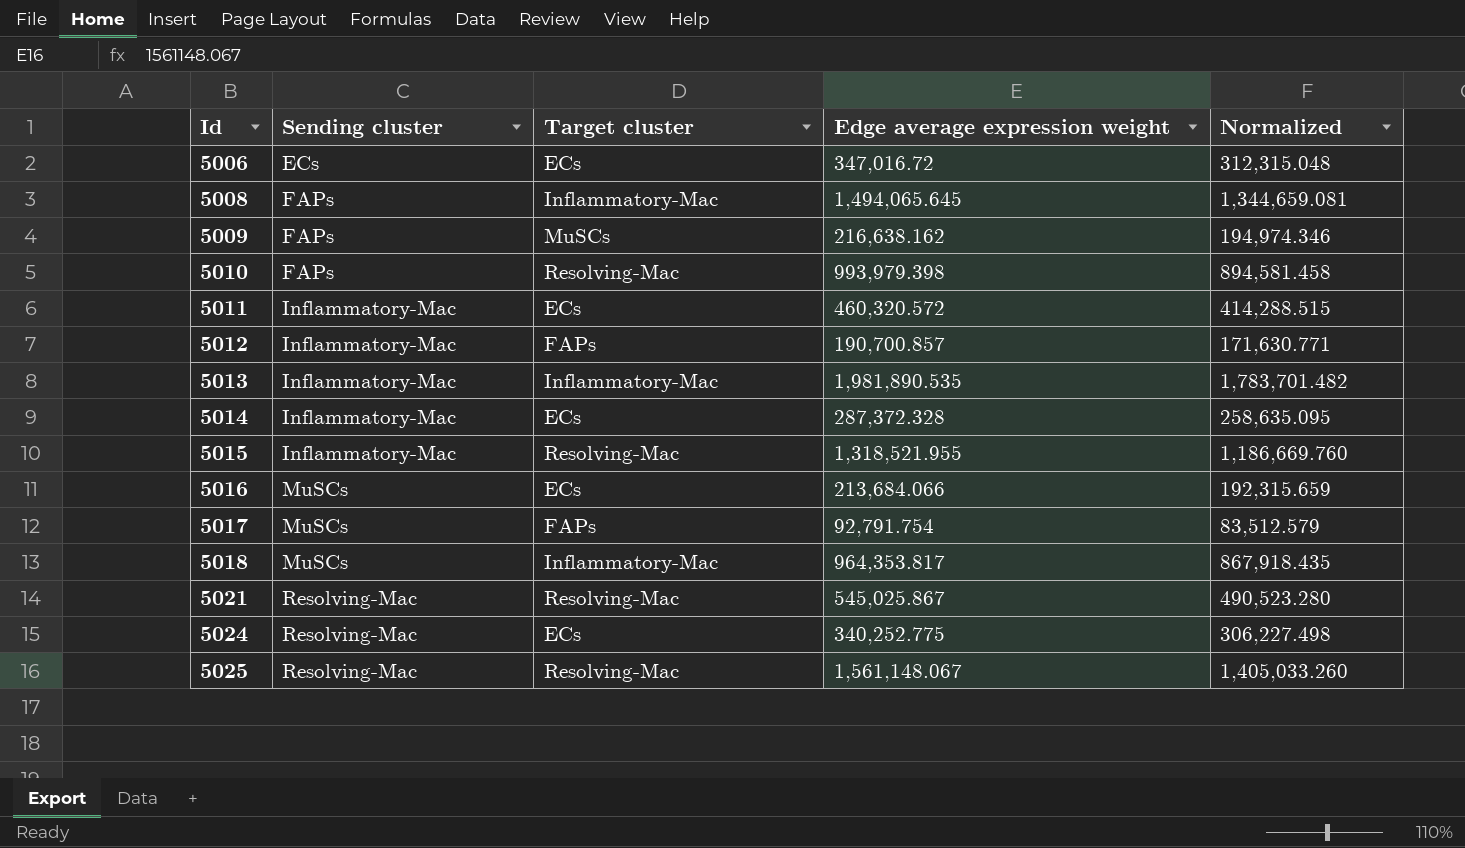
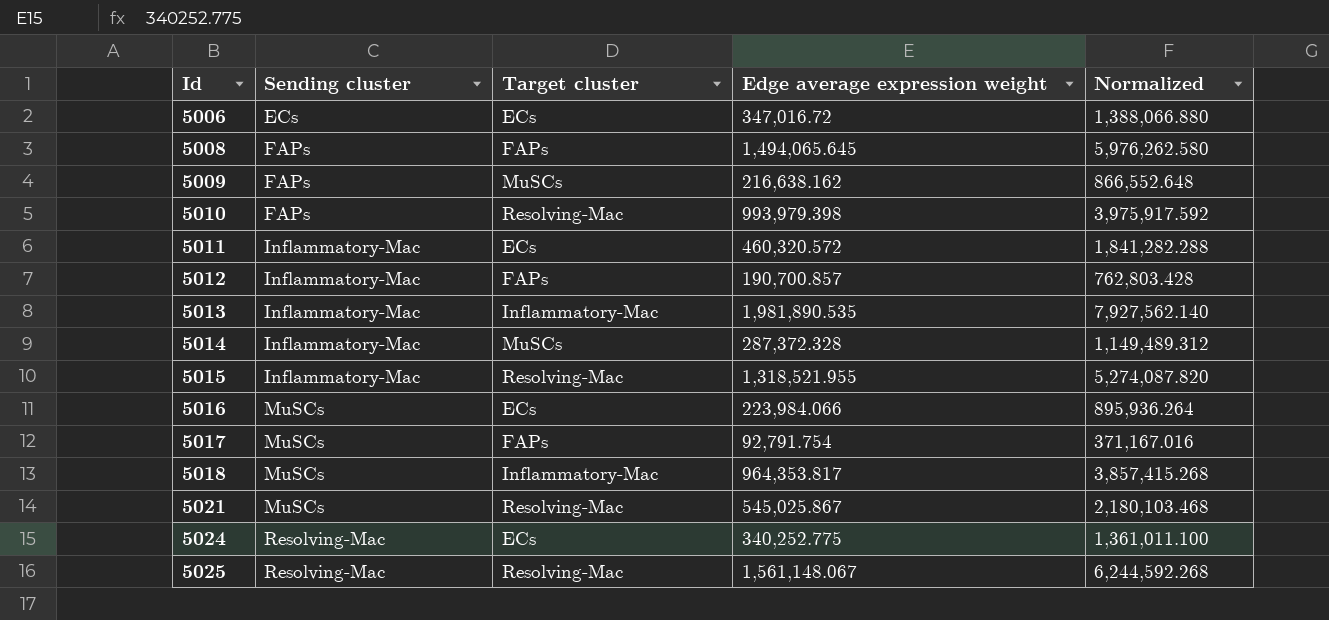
column Normalized | formula: [Edge average expression weight] * 0.9 -> [Edge average expression weight] * 4
5008 | Target cluster: Inflammatory-Mac -> FAPs
5014 | Target cluster: ECs -> MuSCs
5016 | Edge average expression weight: 213,684.066 -> 223,984.066
5021 | Sending cluster: Resolving-Mac -> MuSCs

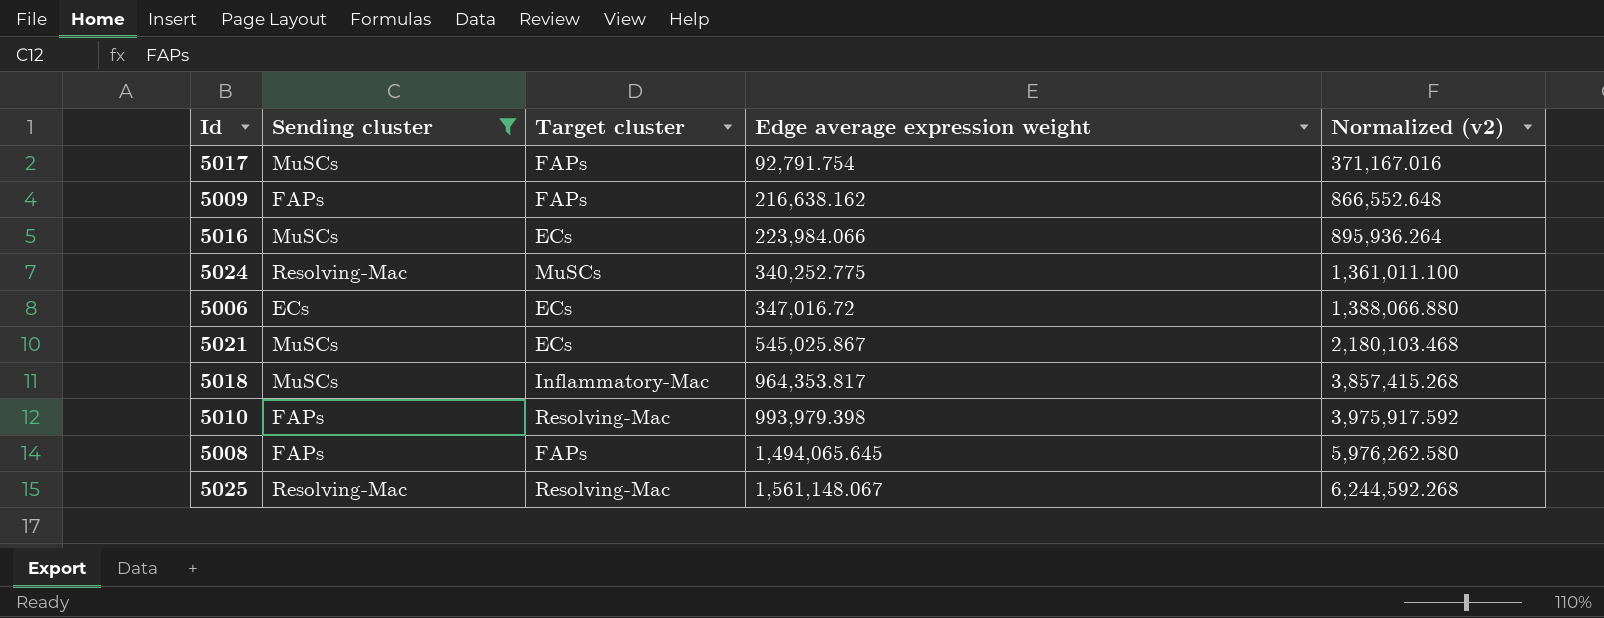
filter: none -> Sending cluster != Inflammatory-Mac
row order: Id ascending -> Edge average expression weight ascending
column name: Normalized -> Normalized (v2)
5009 | Target cluster: MuSCs -> FAPs
5024 | Target cluster: ECs -> MuSCs
5021 | Target cluster: Resolving-Mac -> ECs

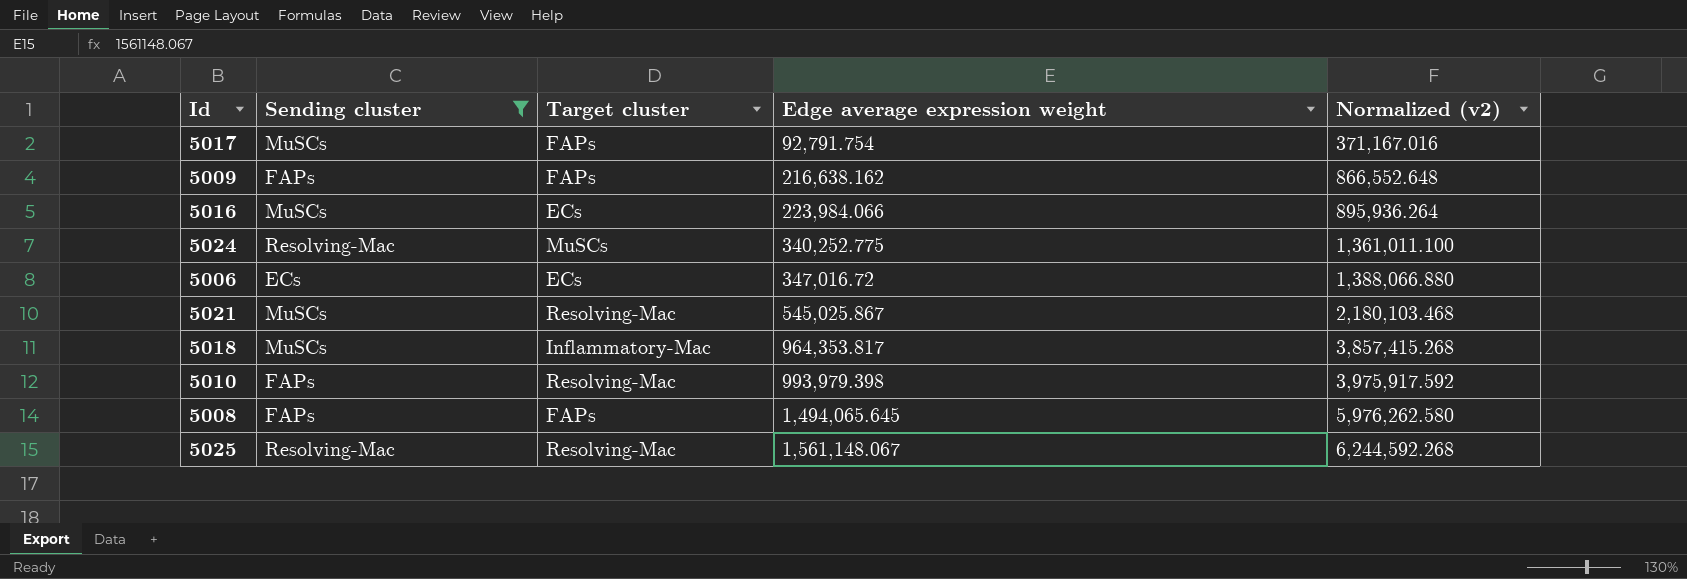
5021 | Target cluster: ECs -> Resolving-Mac

